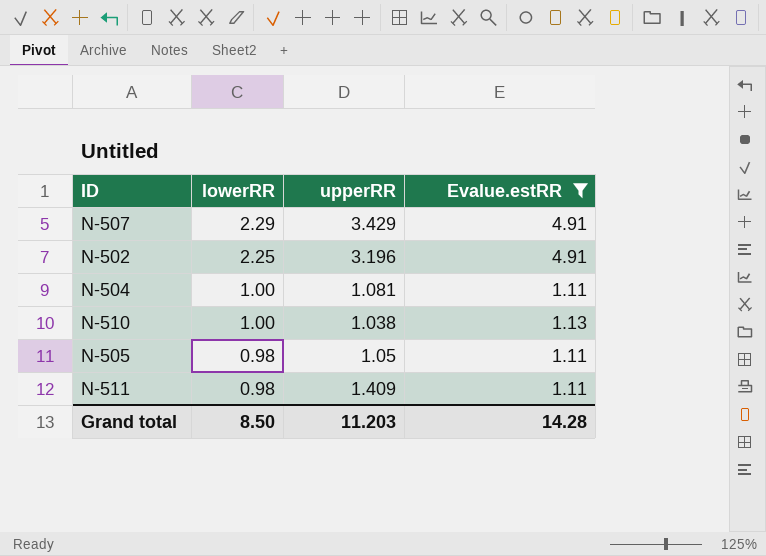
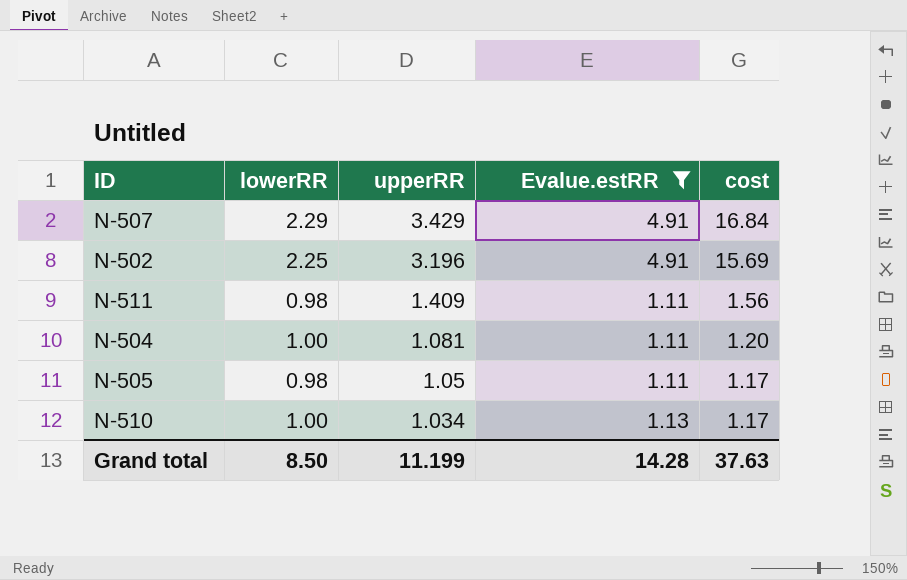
row order: lowerRR descending -> upperRR descending
column cost | formula: none -> [upperRR] * [Evalue.estRR]
N-510 | upperRR: 1.038 -> 1.034
Grand total | upperRR: 11.203 -> 11.199

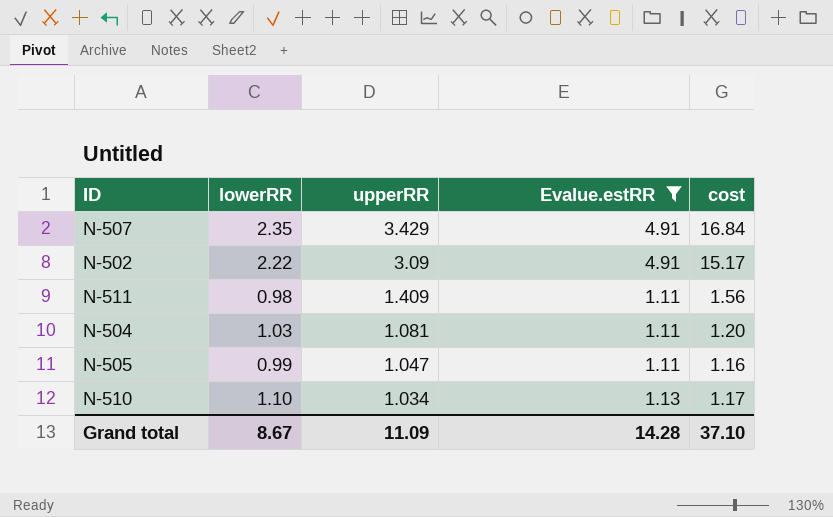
N-507 | lowerRR: 2.29 -> 2.35
N-502 | lowerRR: 2.25 -> 2.22
N-502 | upperRR: 3.196 -> 3.09
N-502 | cost: 15.69 -> 15.17
N-504 | lowerRR: 1.00 -> 1.03
N-505 | lowerRR: 0.98 -> 0.99
N-505 | upperRR: 1.05 -> 1.047
N-505 | cost: 1.17 -> 1.16
N-510 | lowerRR: 1.00 -> 1.10
Grand total | lowerRR: 8.50 -> 8.67
Grand total | upperRR: 11.199 -> 11.09
Grand total | cost: 37.63 -> 37.10

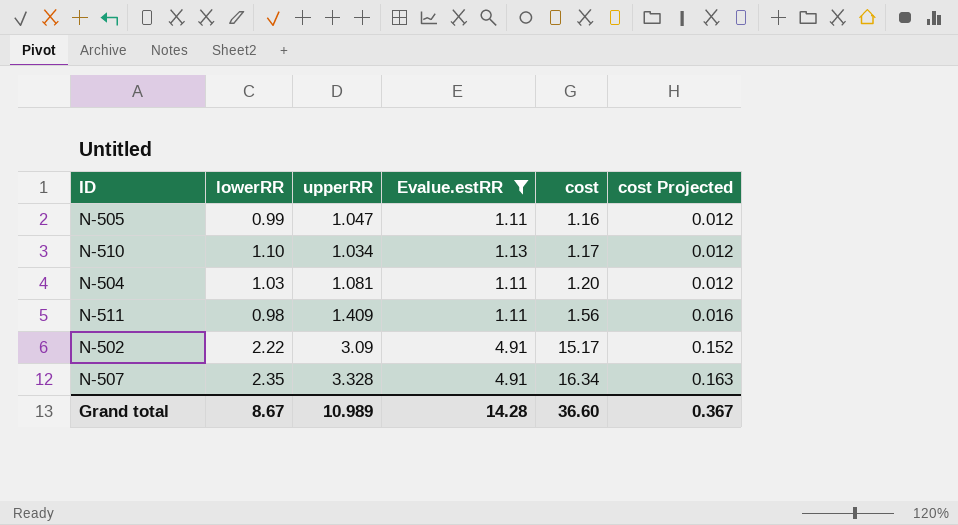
row order: upperRR descending -> cost ascending
column cost Projected | formula: none -> [cost] * 0.01
N-507 | upperRR: 3.429 -> 3.328
N-507 | cost: 16.84 -> 16.34
Grand total | upperRR: 11.09 -> 10.989
Grand total | cost: 37.10 -> 36.60

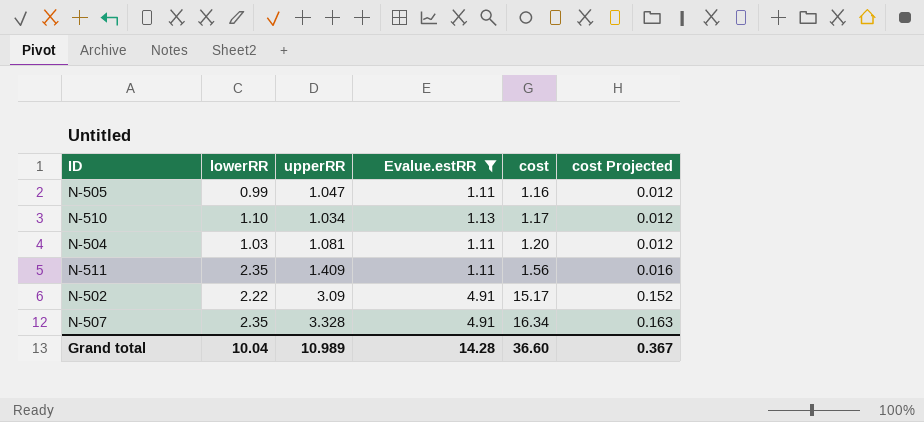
N-511 | lowerRR: 0.98 -> 2.35
Grand total | lowerRR: 8.67 -> 10.04

